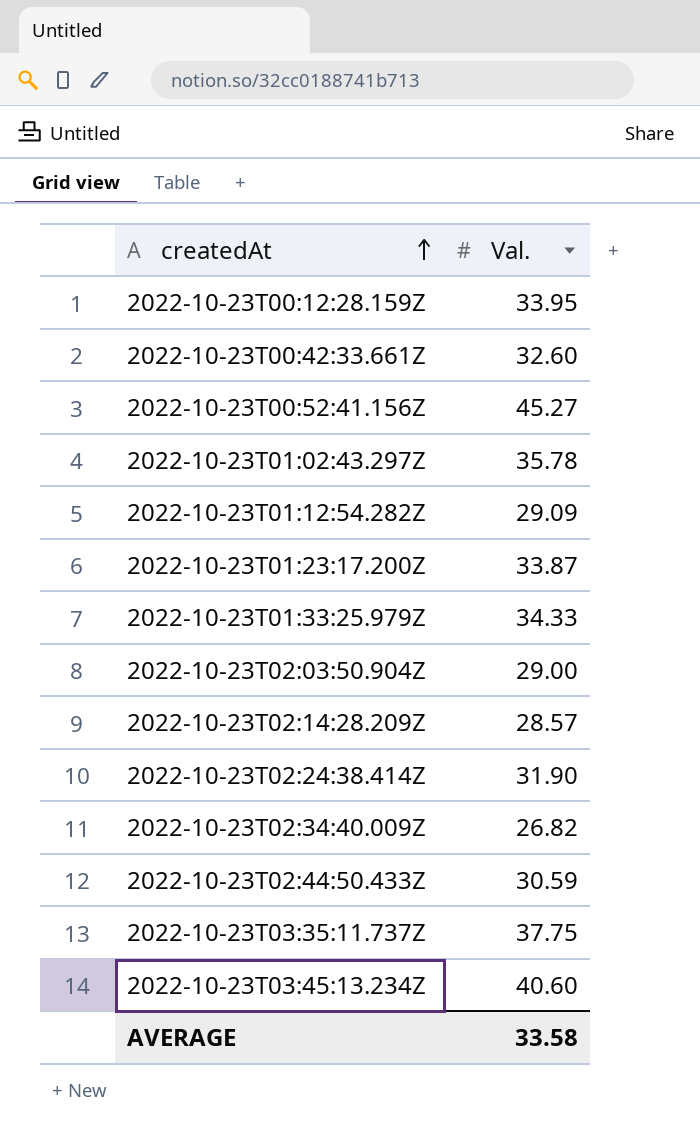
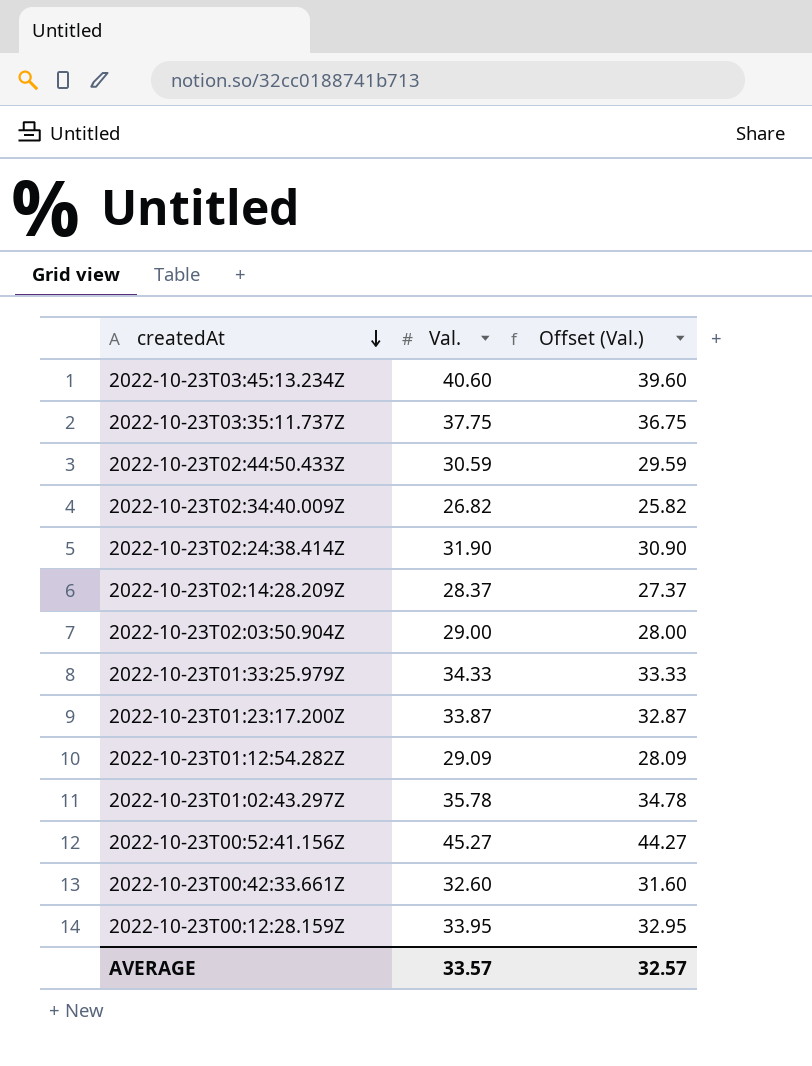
row order: createdAt ascending -> createdAt descending
column Offset (Val.) | formula: none -> [Val.] - 1
2022-10-23T02:14:28.209Z | Val.: 28.57 -> 28.37
AVERAGE | Val.: 33.58 -> 33.57

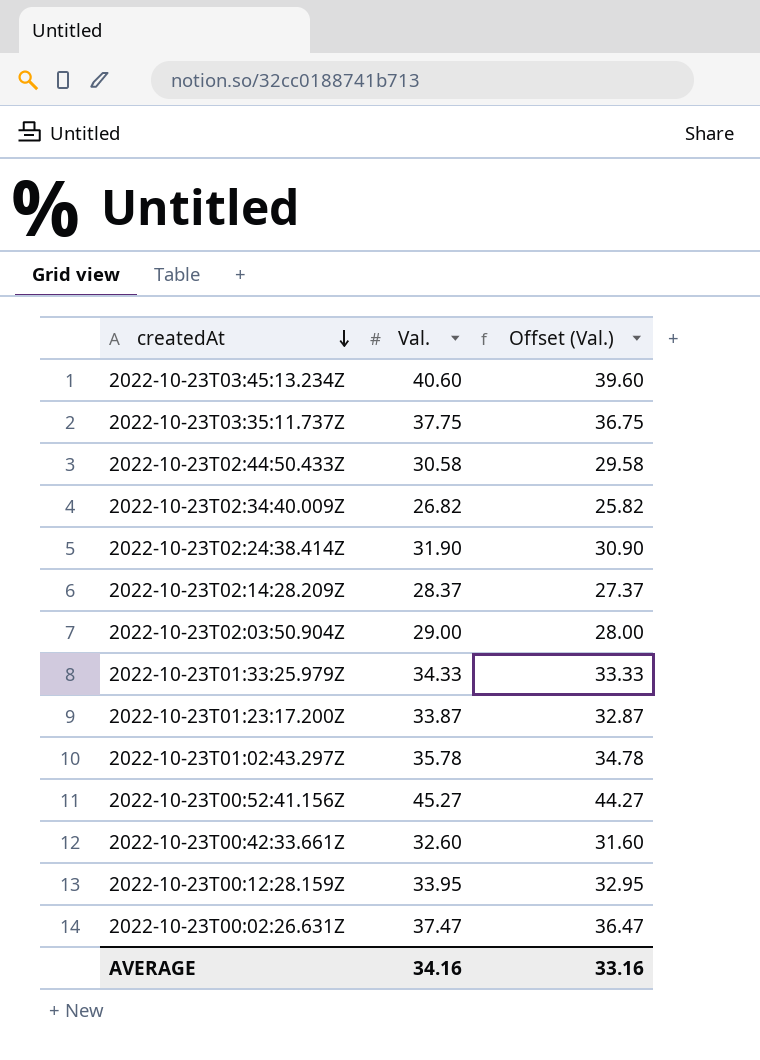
row 2022-10-23T01:12:54.282Z: 29.09 | 28.09 -> none
2022-10-23T02:44:50.433Z | Val.: 30.59 -> 30.58
2022-10-23T02:44:50.433Z | Offset (Val.): 29.59 -> 29.58
row 2022-10-23T00:02:26.631Z: none -> 37.47 | 36.47
AVERAGE | Val.: 33.57 -> 34.16
AVERAGE | Offset (Val.): 32.57 -> 33.16

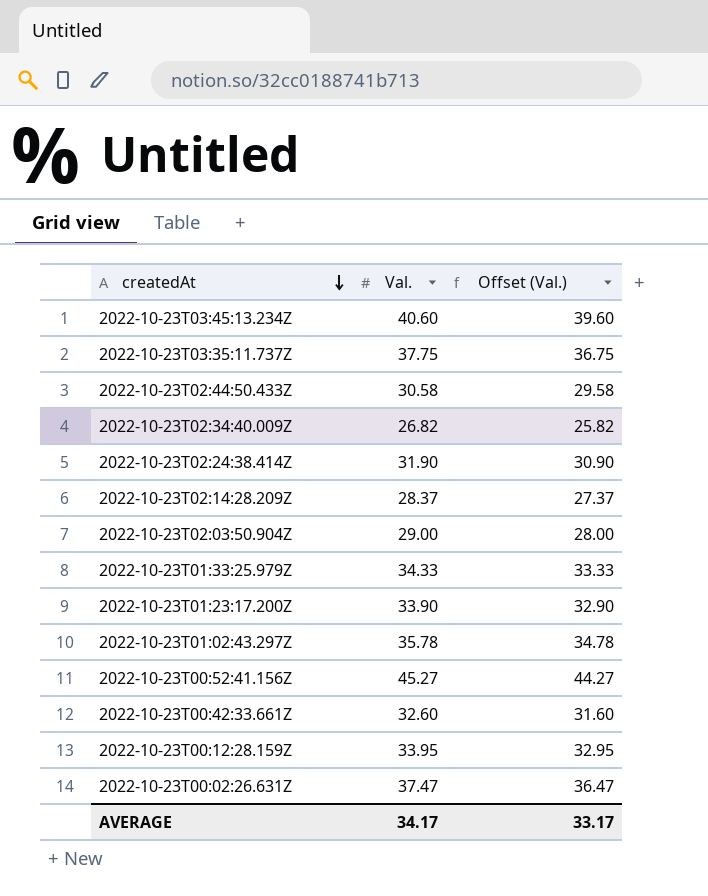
2022-10-23T01:23:17.200Z | Val.: 33.87 -> 33.90
2022-10-23T01:23:17.200Z | Offset (Val.): 32.87 -> 32.90
AVERAGE | Val.: 34.16 -> 34.17
AVERAGE | Offset (Val.): 33.16 -> 33.17

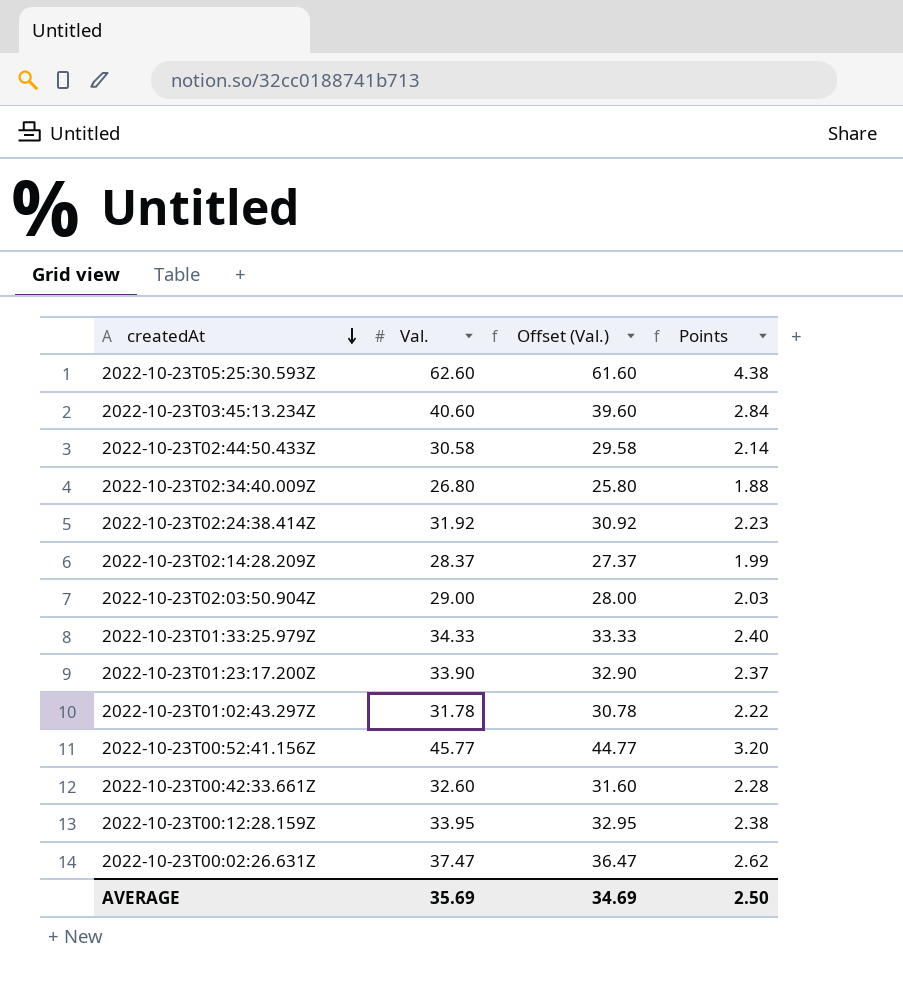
column Points | formula: none -> [Val.] * 0.07
row 2022-10-23T03:35:11.737Z: 37.75 | 36.75 -> none
row 2022-10-23T05:25:30.593Z: none -> 62.60 | 61.60 | 4.38
2022-10-23T02:34:40.009Z | Val.: 26.82 -> 26.80
2022-10-23T02:34:40.009Z | Offset (Val.): 25.82 -> 25.80
2022-10-23T02:24:38.414Z | Val.: 31.90 -> 31.92
2022-10-23T02:24:38.414Z | Offset (Val.): 30.90 -> 30.92
2022-10-23T01:02:43.297Z | Val.: 35.78 -> 31.78
2022-10-23T01:02:43.297Z | Offset (Val.): 34.78 -> 30.78
2022-10-23T00:52:41.156Z | Val.: 45.27 -> 45.77
2022-10-23T00:52:41.156Z | Offset (Val.): 44.27 -> 44.77
AVERAGE | Val.: 34.17 -> 35.69
AVERAGE | Offset (Val.): 33.17 -> 34.69

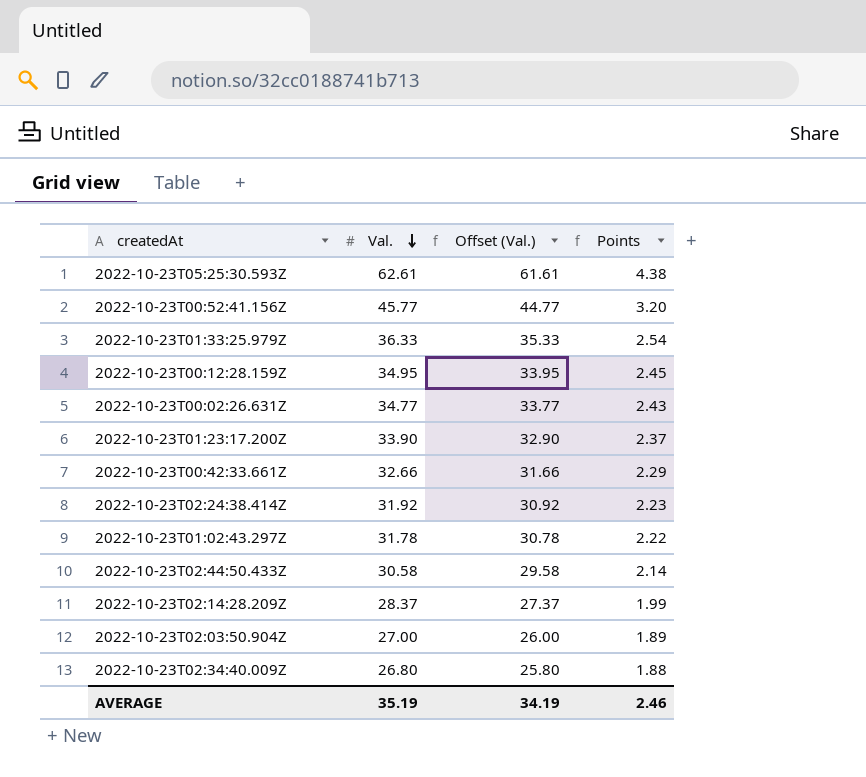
row order: createdAt descending -> Val. descending
row 2022-10-23T03:45:13.234Z: 40.60 | 39.60 | 2.84 -> none
2022-10-23T05:25:30.593Z | Val.: 62.60 -> 62.61
2022-10-23T05:25:30.593Z | Offset (Val.): 61.60 -> 61.61
2022-10-23T01:33:25.979Z | Val.: 34.33 -> 36.33
2022-10-23T01:33:25.979Z | Offset (Val.): 33.33 -> 35.33
2022-10-23T01:33:25.979Z | Points: 2.40 -> 2.54
2022-10-23T00:12:28.159Z | Val.: 33.95 -> 34.95
2022-10-23T00:12:28.159Z | Offset (Val.): 32.95 -> 33.95
2022-10-23T00:12:28.159Z | Points: 2.38 -> 2.45
2022-10-23T00:02:26.631Z | Val.: 37.47 -> 34.77
2022-10-23T00:02:26.631Z | Offset (Val.): 36.47 -> 33.77
2022-10-23T00:02:26.631Z | Points: 2.62 -> 2.43
2022-10-23T00:42:33.661Z | Val.: 32.60 -> 32.66
2022-10-23T00:42:33.661Z | Offset (Val.): 31.60 -> 31.66
2022-10-23T00:42:33.661Z | Points: 2.28 -> 2.29
2022-10-23T02:03:50.904Z | Val.: 29.00 -> 27.00
2022-10-23T02:03:50.904Z | Offset (Val.): 28.00 -> 26.00
2022-10-23T02:03:50.904Z | Points: 2.03 -> 1.89
AVERAGE | Val.: 35.69 -> 35.19
AVERAGE | Offset (Val.): 34.69 -> 34.19
AVERAGE | Points: 2.50 -> 2.46

